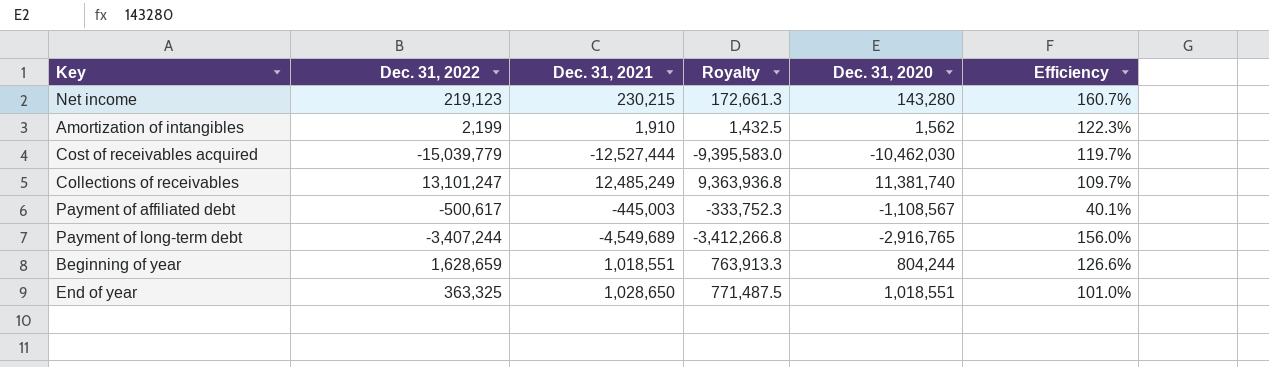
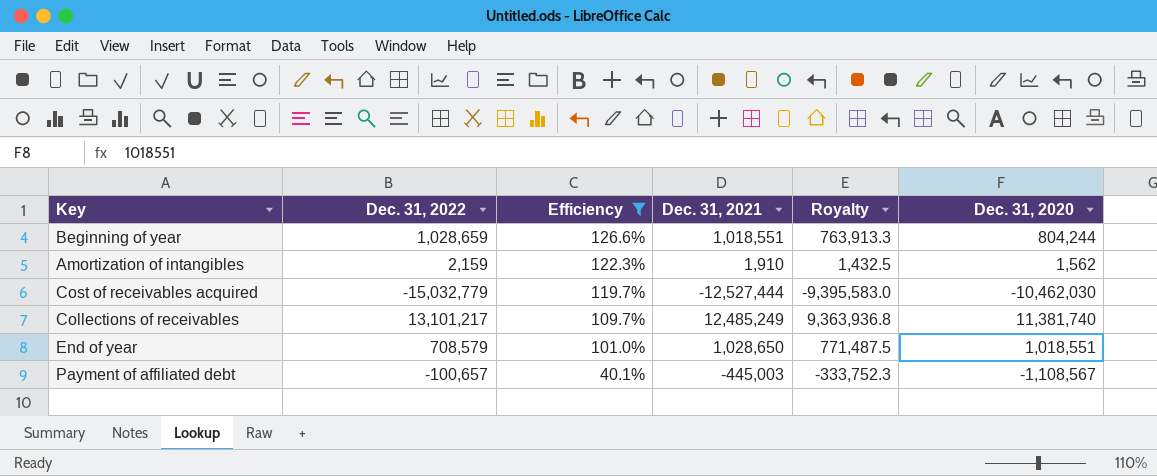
filter: none -> Efficiency <= 126.6%
row order: none -> Efficiency descending
column Efficiency | position: 6 -> 3
Beginning of year | Dec. 31, 2022: 1,628,659 -> 1,028,659
Amortization of intangibles | Dec. 31, 2022: 2,199 -> 2,159
Cost of receivables acquired | Dec. 31, 2022: -15,039,779 -> -15,032,779
Collections of receivables | Dec. 31, 2022: 13,101,247 -> 13,101,217
End of year | Dec. 31, 2022: 363,325 -> 708,579
Payment of affiliated debt | Dec. 31, 2022: -500,617 -> -100,657

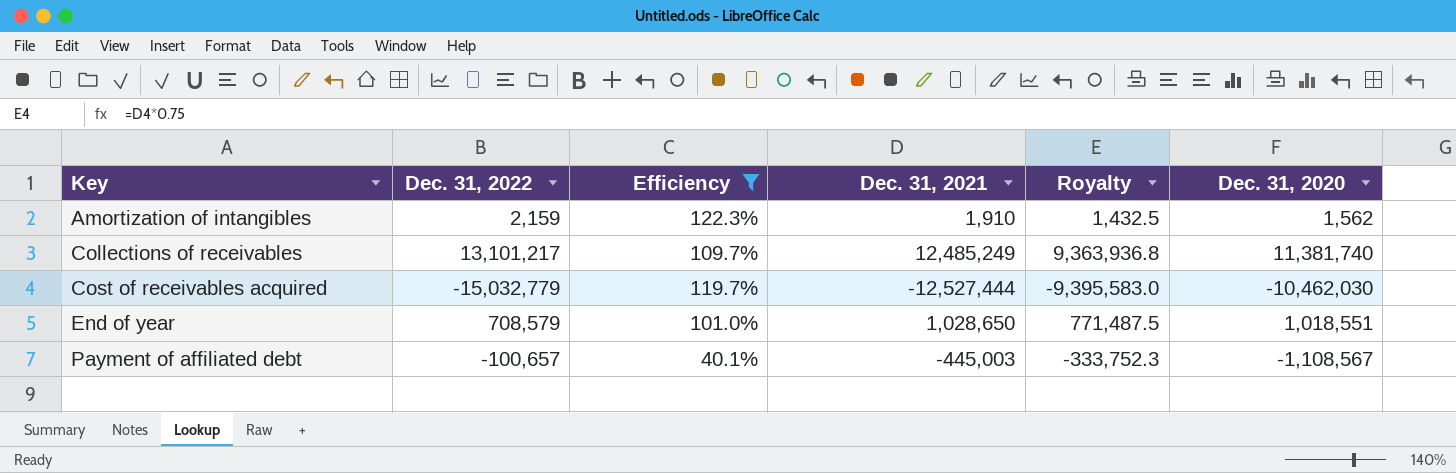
row order: Efficiency descending -> Key ascending
row Beginning of year: 1,028,659 | 126.6% | 1,018,551 | 763,913.3 | 804,244 -> none

